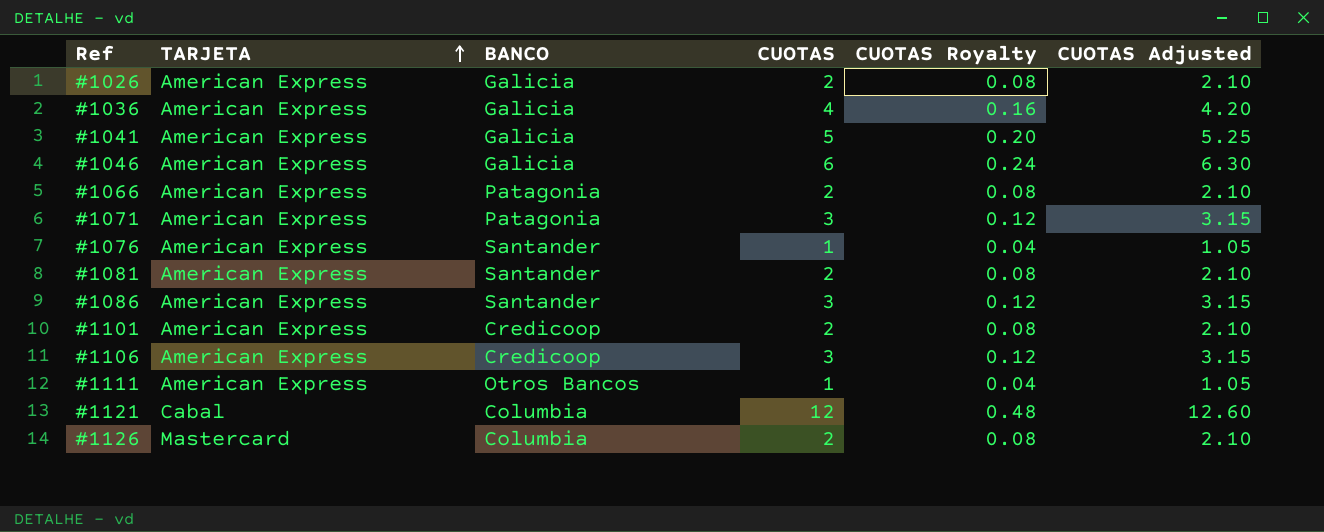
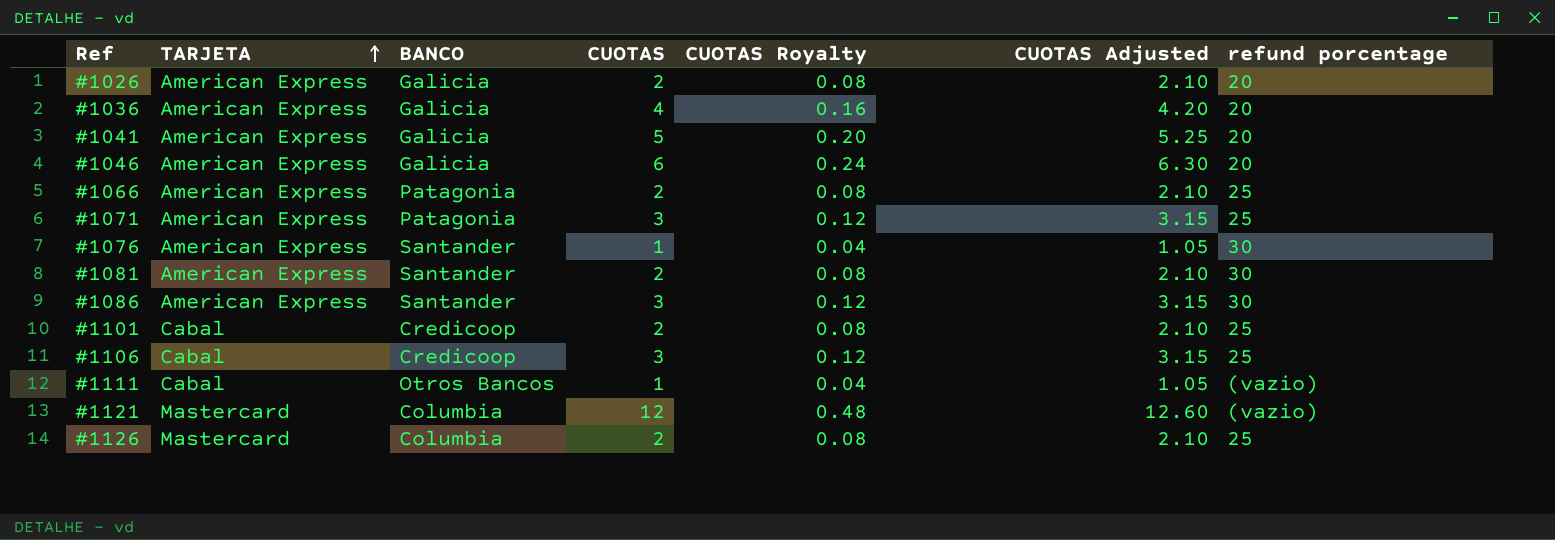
column refund porcentage | position: none -> 7
#1101 | TARJETA: American Express -> Cabal
#1106 | TARJETA: American Express -> Cabal
#1111 | TARJETA: American Express -> Cabal
#1121 | TARJETA: Cabal -> Mastercard

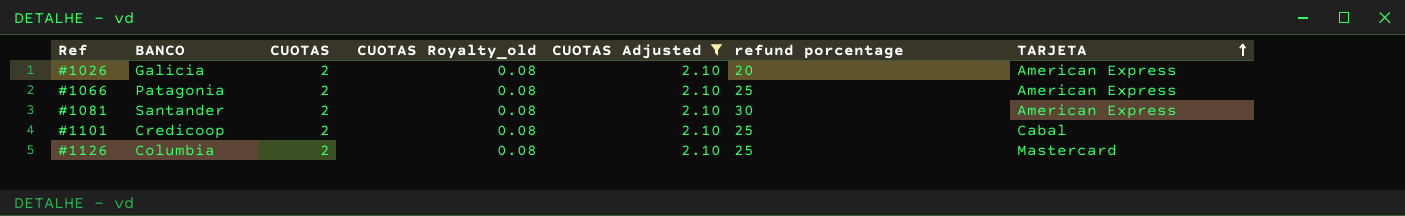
filter: none -> CUOTAS Adjusted = 2.10
column name: CUOTAS Royalty -> CUOTAS Royalty_old
column TARJETA | position: 2 -> 7

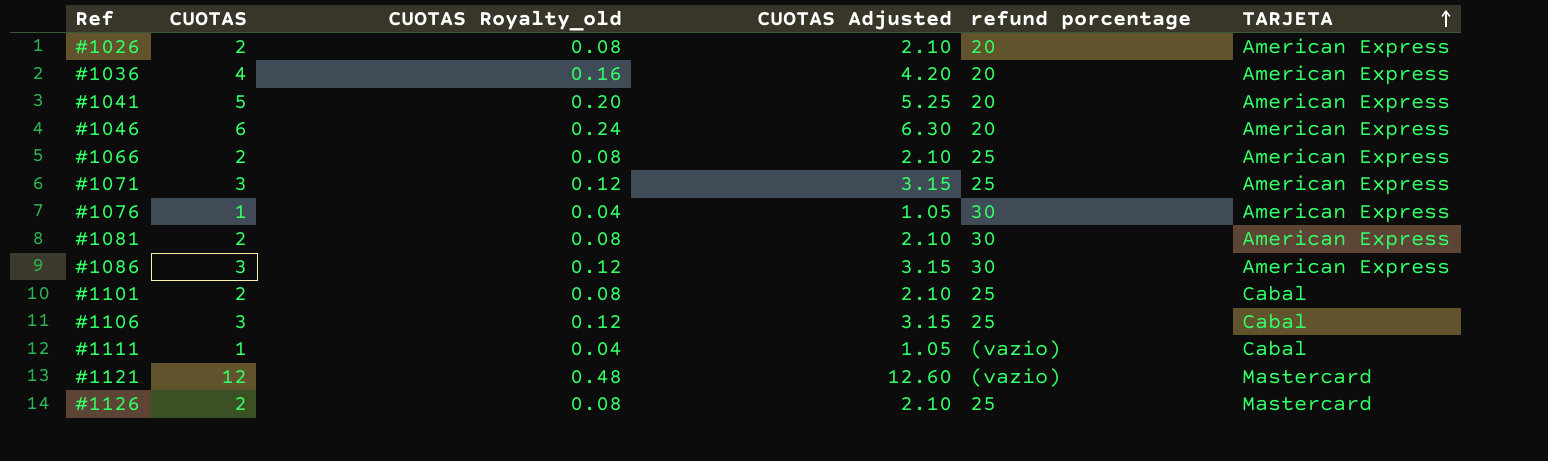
filter: CUOTAS Adjusted = 2.10 -> none
column BANCO | position: 2 -> none

